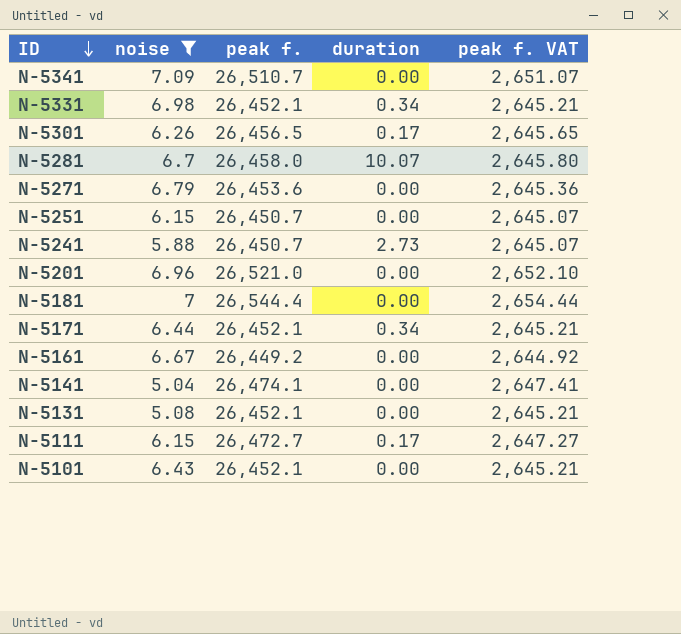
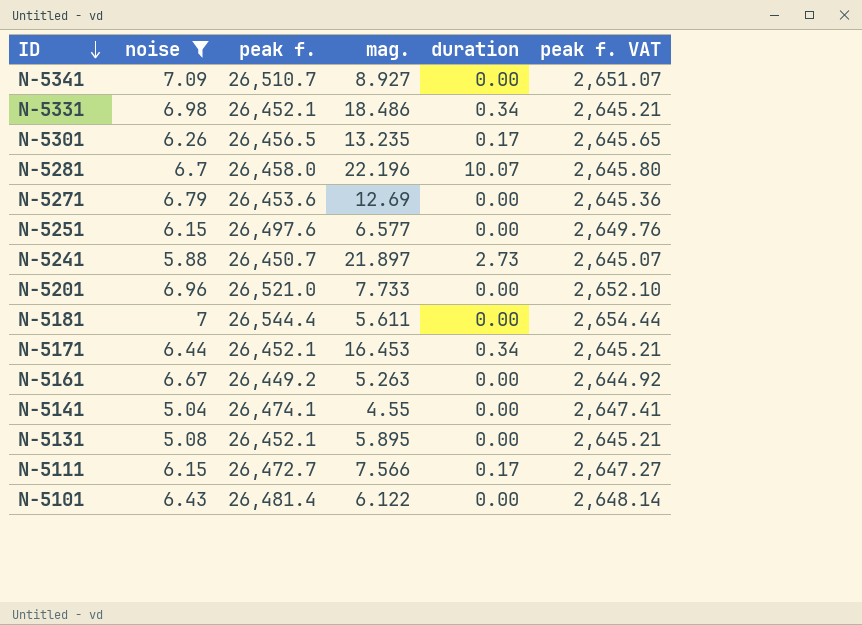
column mag. | position: none -> 4
N-5251 | peak f.: 26,450.7 -> 26,497.6
N-5251 | peak f. VAT: 2,645.07 -> 2,649.76
N-5101 | peak f.: 26,452.1 -> 26,481.4
N-5101 | peak f. VAT: 2,645.21 -> 2,648.14

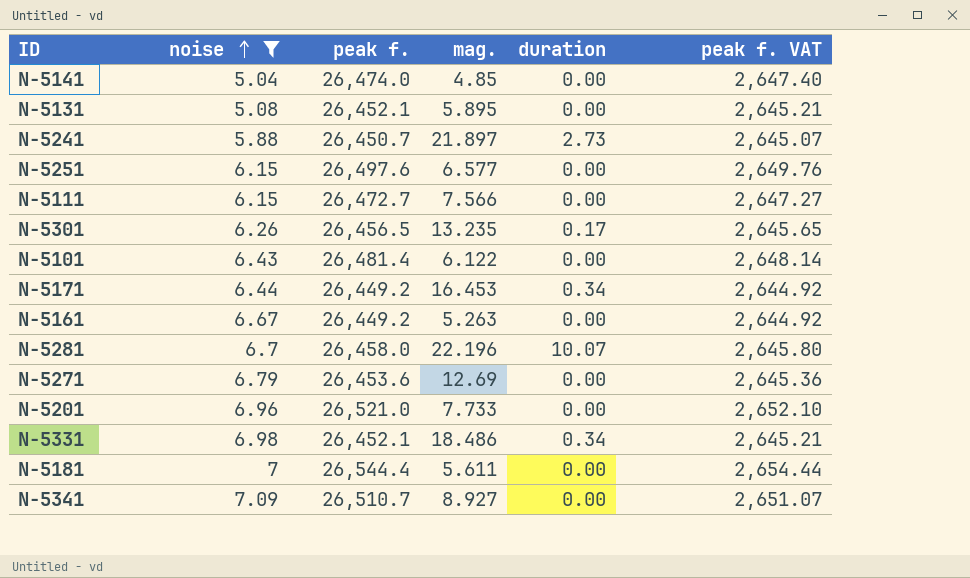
row order: ID descending -> noise ascending
N-5141 | peak f.: 26,474.1 -> 26,474.0
N-5141 | mag.: 4.55 -> 4.85
N-5141 | peak f. VAT: 2,647.41 -> 2,647.40
N-5111 | duration: 0.17 -> 0.00
N-5171 | peak f.: 26,452.1 -> 26,449.2
N-5171 | peak f. VAT: 2,645.21 -> 2,644.92

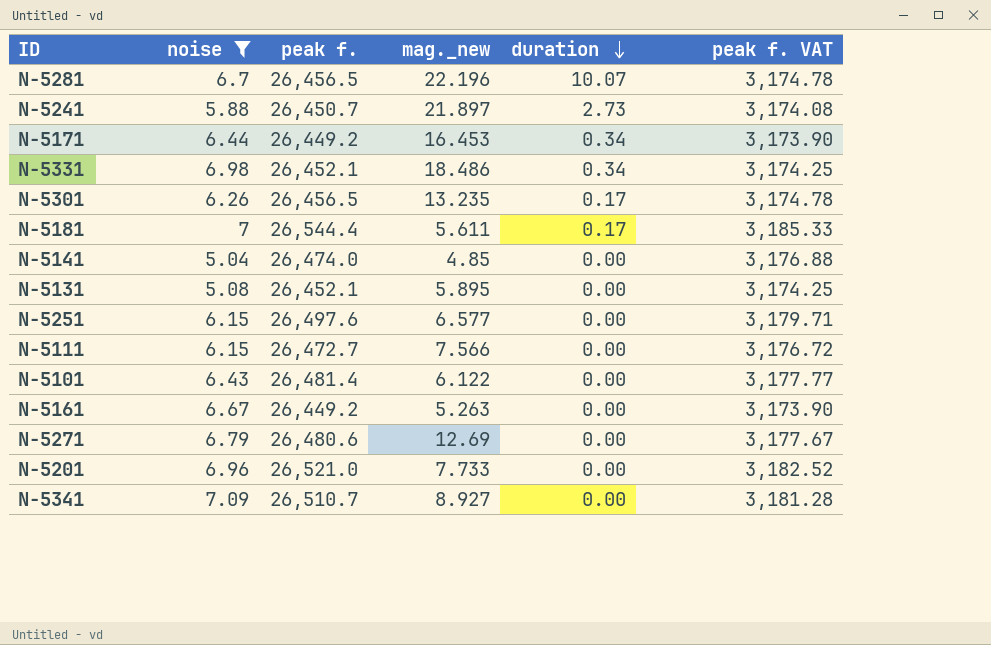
row order: noise ascending -> duration descending
column name: mag. -> mag._new
column peak f. VAT | formula: [peak f.] * 0.1 -> [peak f.] * 0.12
N-5281 | peak f.: 26,458.0 -> 26,456.5
N-5181 | duration: 0.00 -> 0.17
N-5271 | peak f.: 26,453.6 -> 26,480.6

